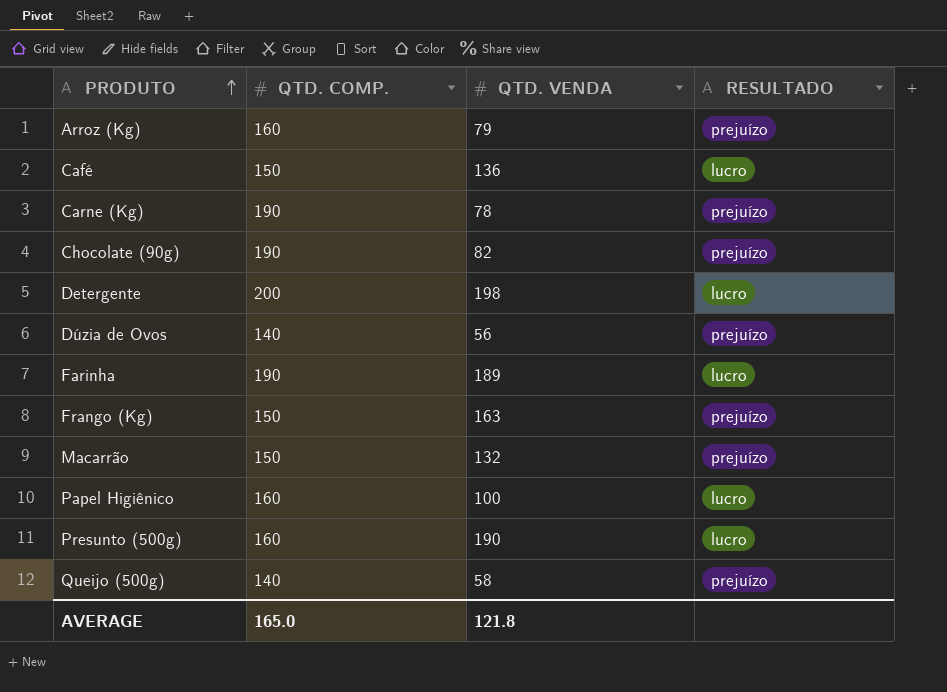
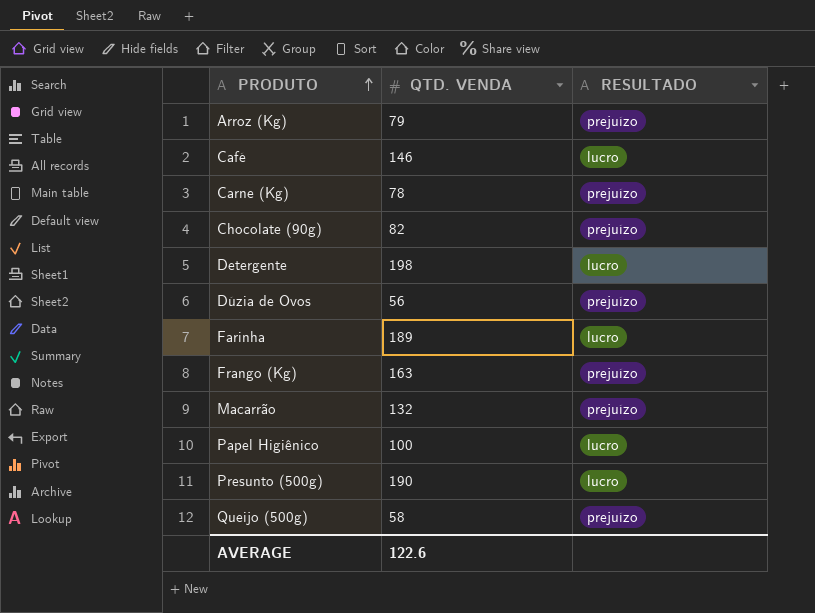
column QTD. COMP. | position: 2 -> none
Café | QTD. VENDA: 136 -> 146
AVERAGE | QTD. VENDA: 121.8 -> 122.6

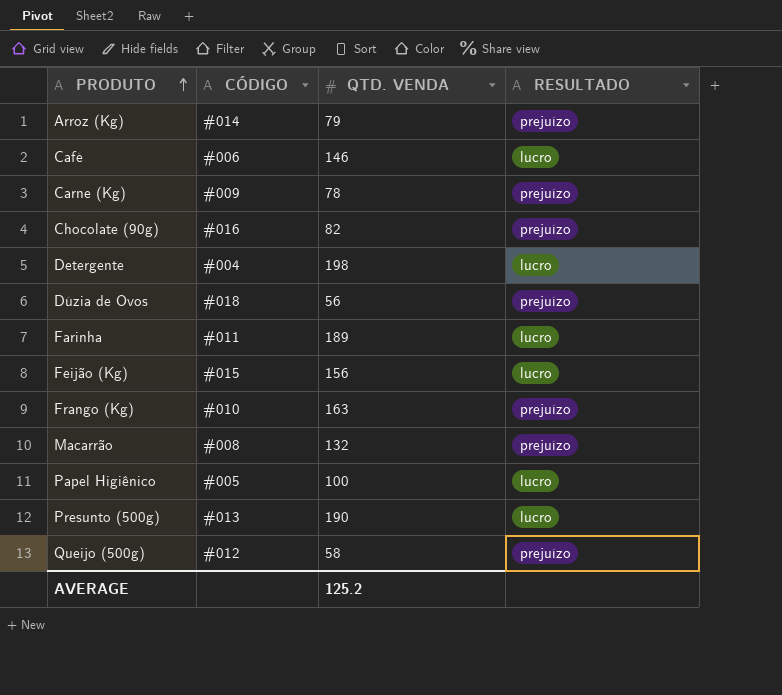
column CÓDIGO | position: none -> 2
row Feijão (Kg): none -> #015 | 156 | lucro
AVERAGE | QTD. VENDA: 122.6 -> 125.2

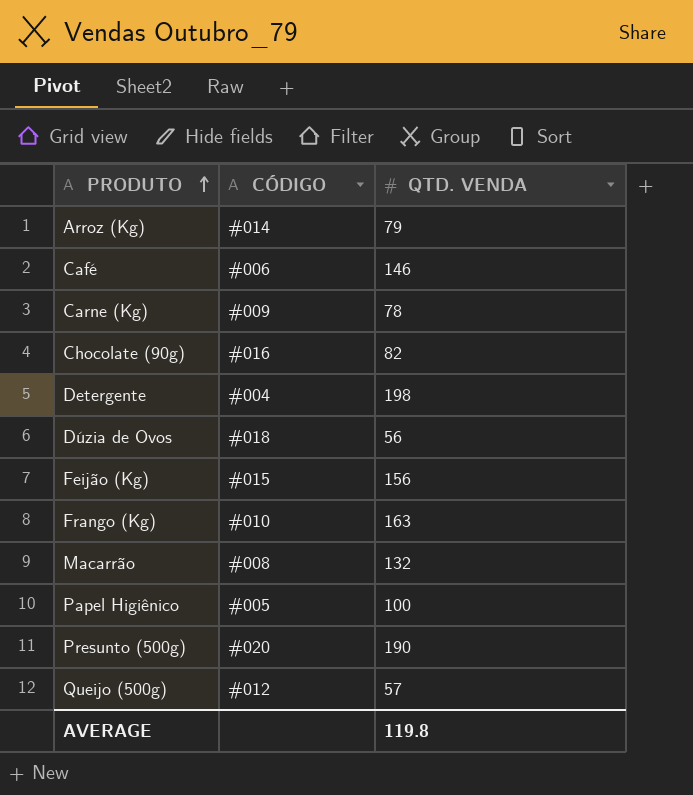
column RESULTADO | position: 4 -> none
row Farinha: #011 | 189 | lucro -> none
Presunto (500g) | CÓDIGO: #013 -> #020
Queijo (500g) | QTD. VENDA: 58 -> 57
AVERAGE | QTD. VENDA: 125.2 -> 119.8

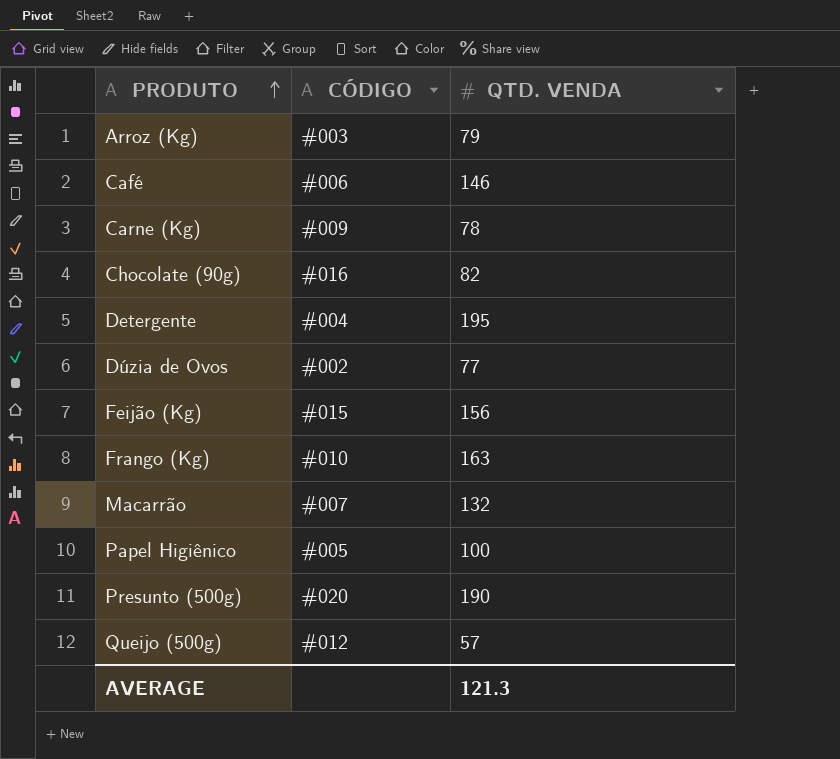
Arroz (Kg) | CÓDIGO: #014 -> #003
Detergente | QTD. VENDA: 198 -> 195
Dúzia de Ovos | CÓDIGO: #018 -> #002
Dúzia de Ovos | QTD. VENDA: 56 -> 77
Macarrão | CÓDIGO: #008 -> #007
AVERAGE | QTD. VENDA: 119.8 -> 121.3

